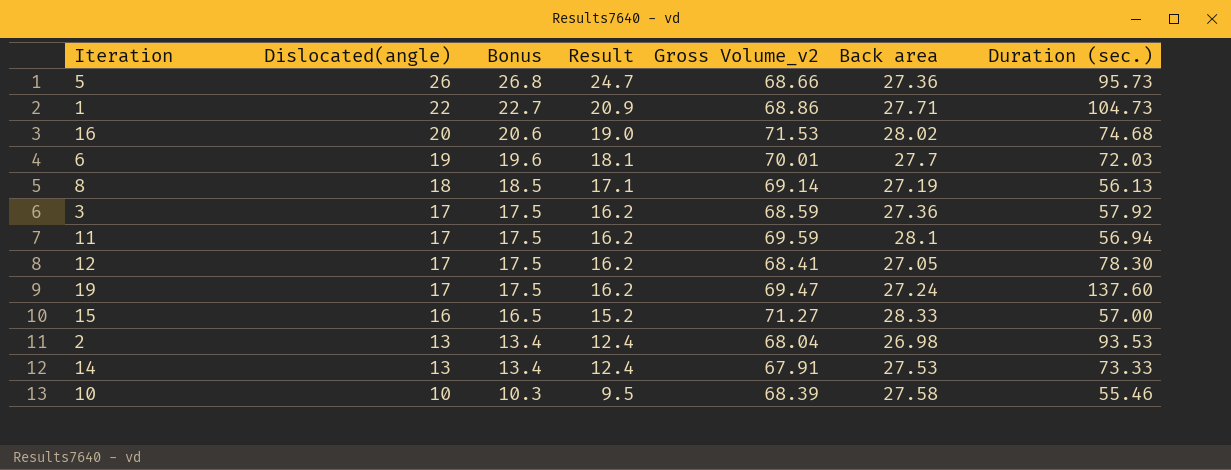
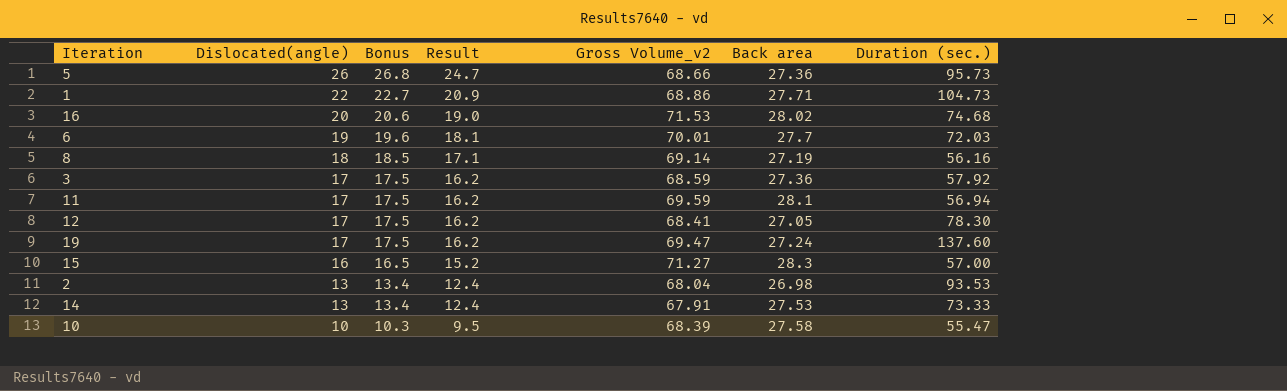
8 | Duration (sec.): 56.13 -> 56.16
15 | Back area: 28.33 -> 28.3
10 | Duration (sec.): 55.46 -> 55.47

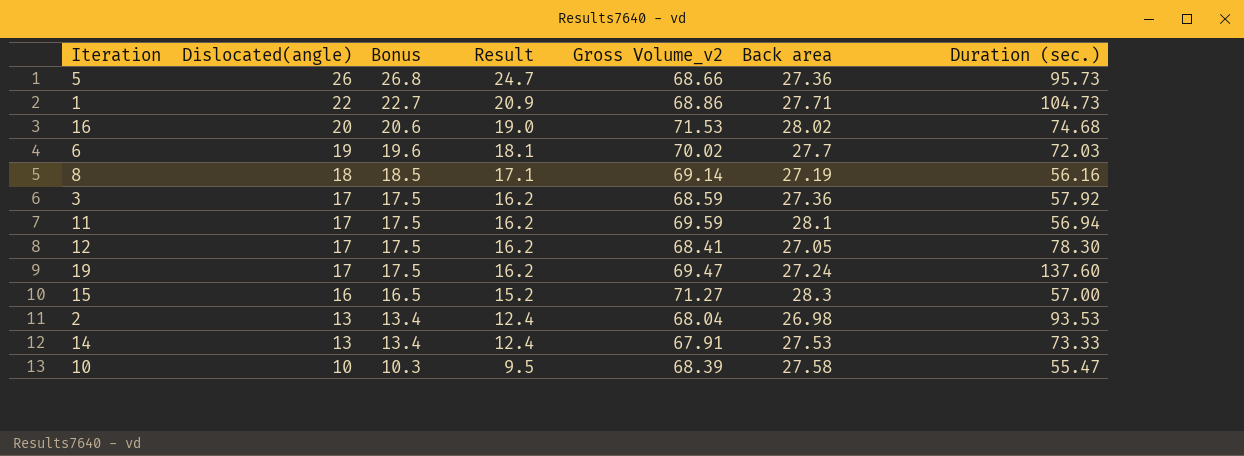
6 | Gross Volume_v2: 70.01 -> 70.02

